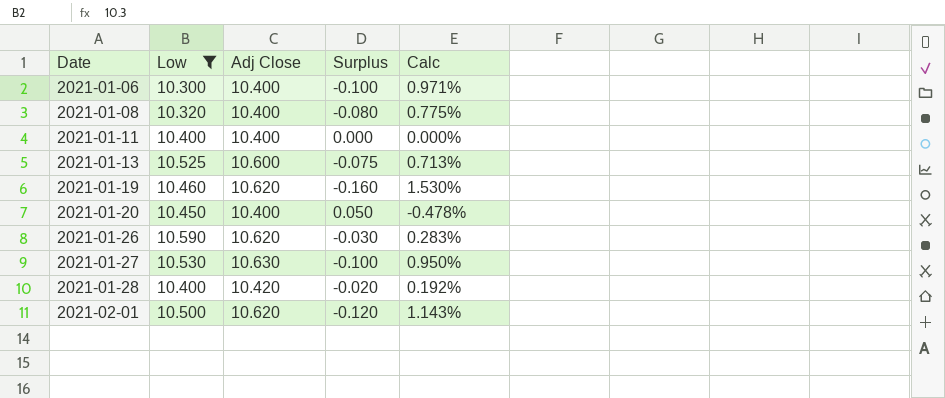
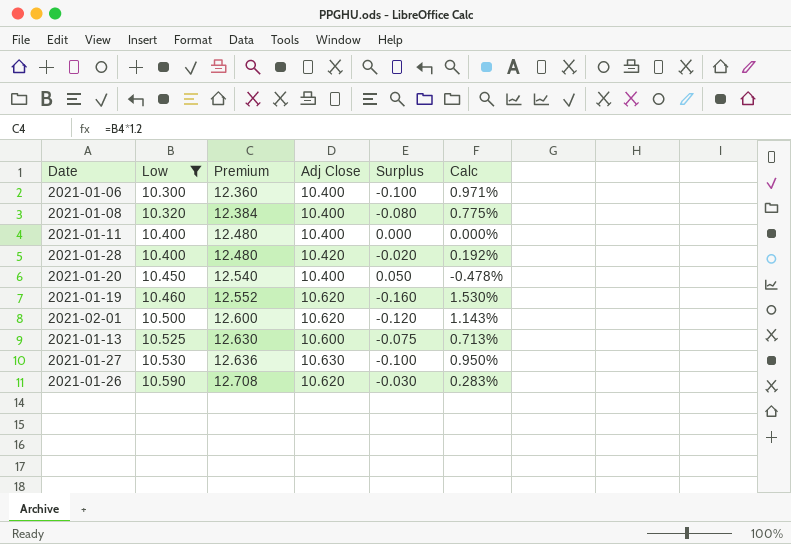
row order: Date ascending -> Low ascending
column Premium | formula: none -> [Low] * 1.2

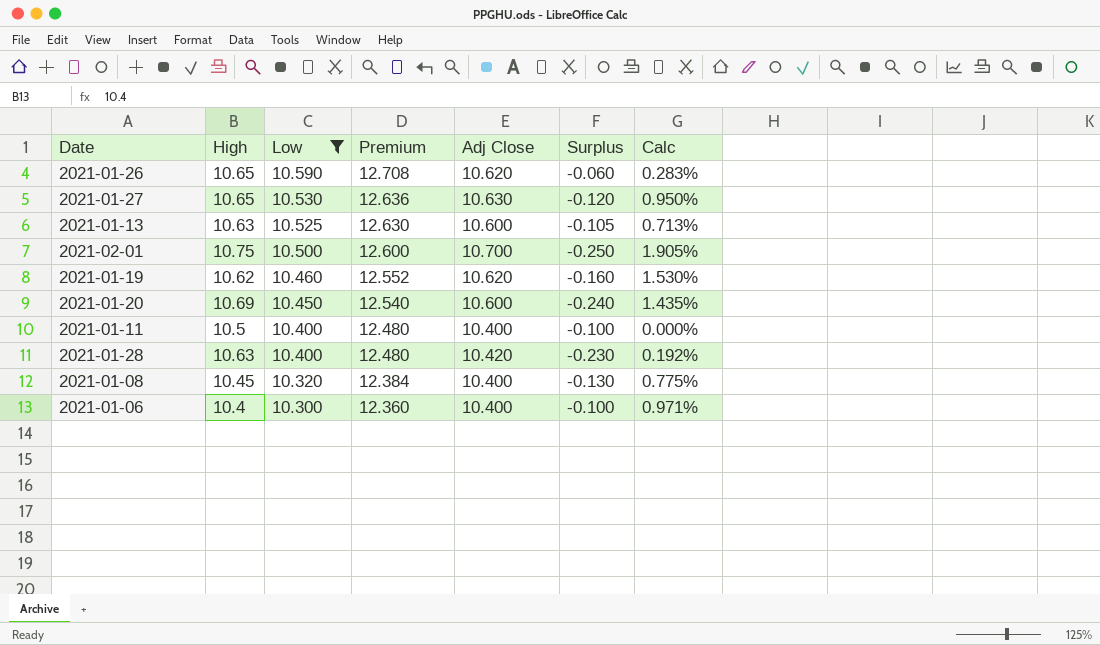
row order: Low ascending -> Low descending
column High | position: none -> 2
column Surplus | formula: [Low] - [Adj Close] -> [Low] - [High]
2021-02-01 | Adj Close: 10.620 -> 10.700
2021-02-01 | Calc: 1.143% -> 1.905%
2021-01-20 | Adj Close: 10.400 -> 10.600
2021-01-20 | Calc: -0.478% -> 1.435%

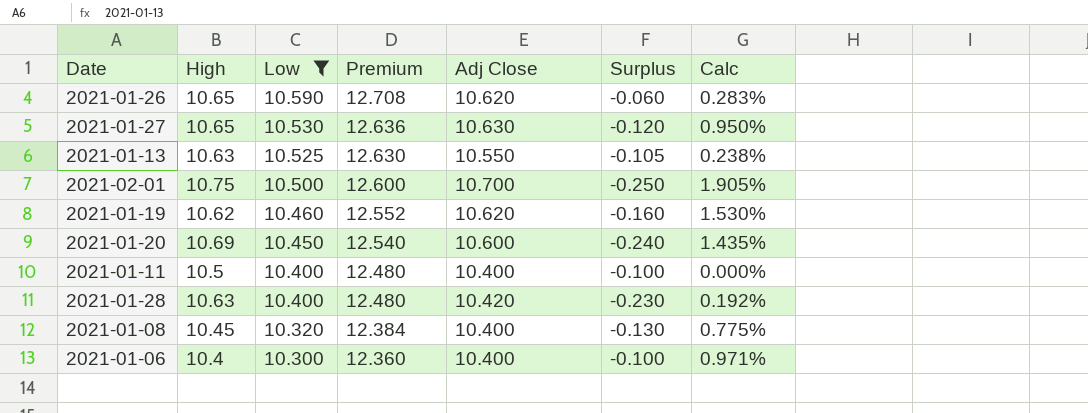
2021-01-13 | Adj Close: 10.600 -> 10.550
2021-01-13 | Calc: 0.713% -> 0.238%

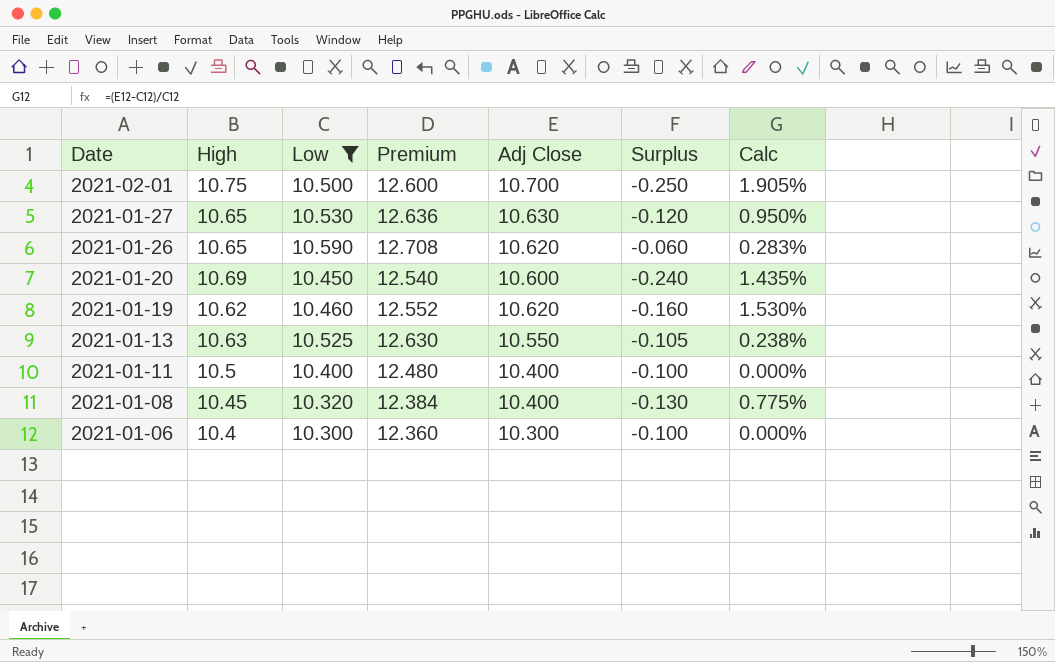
row order: Low descending -> Date descending
row 2021-01-28: 10.63 | 10.400 | 12.480 | 10.420 | -0.230 | 0.192% -> none
2021-01-06 | Adj Close: 10.400 -> 10.300
2021-01-06 | Calc: 0.971% -> 0.000%

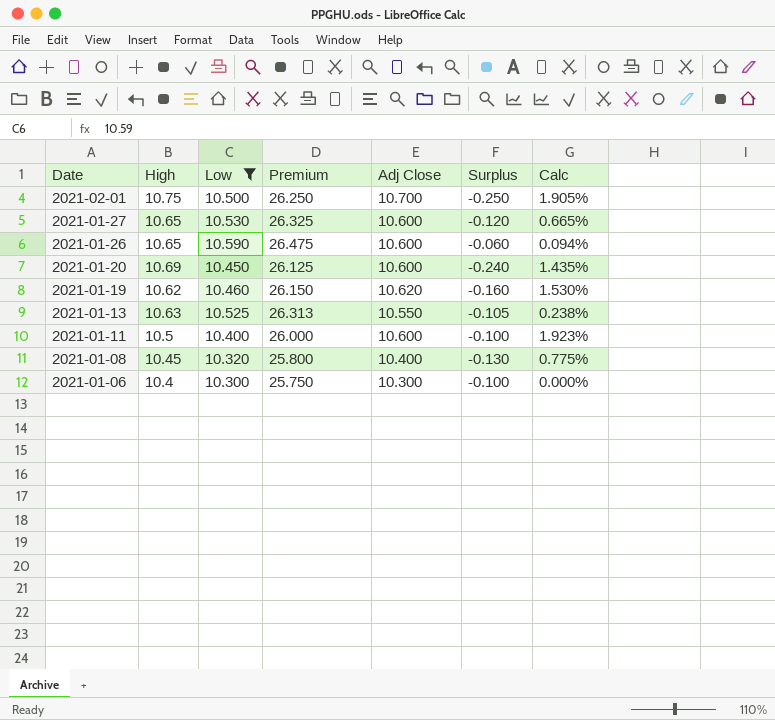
column Premium | formula: [Low] * 1.2 -> [Low] * 2.5
2021-01-27 | Adj Close: 10.630 -> 10.600
2021-01-27 | Calc: 0.950% -> 0.665%
2021-01-26 | Adj Close: 10.620 -> 10.600
2021-01-26 | Calc: 0.283% -> 0.094%
2021-01-11 | Adj Close: 10.400 -> 10.600
2021-01-11 | Calc: 0.000% -> 1.923%

